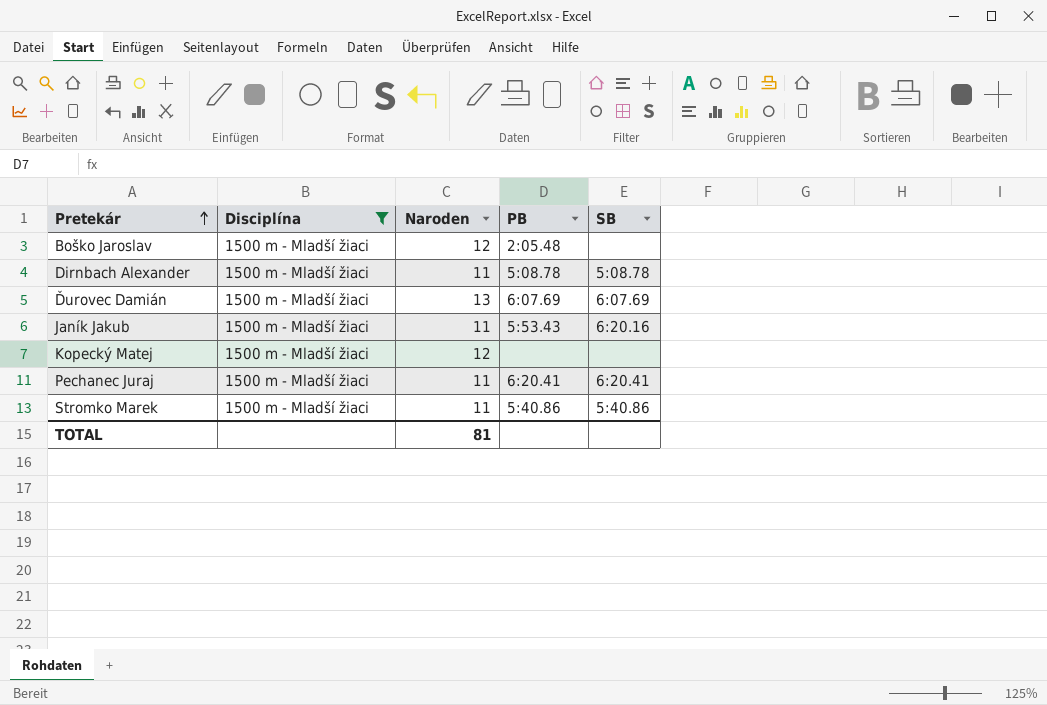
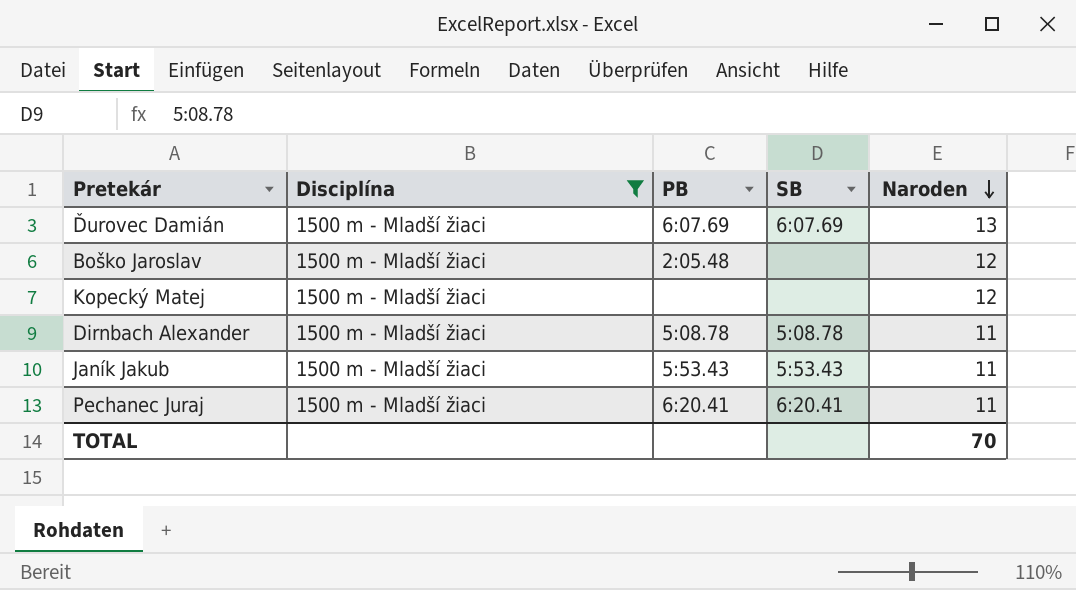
row order: Pretekár ascending -> Naroden descending
column Naroden | position: 3 -> 5
row Stromko Marek: 1500 m - Mladší žiaci | 11 | 5:40.86 | 5:40.86 -> none
Janík Jakub | SB: 6:20.16 -> 5:53.43
TOTAL | Naroden: 81 -> 70

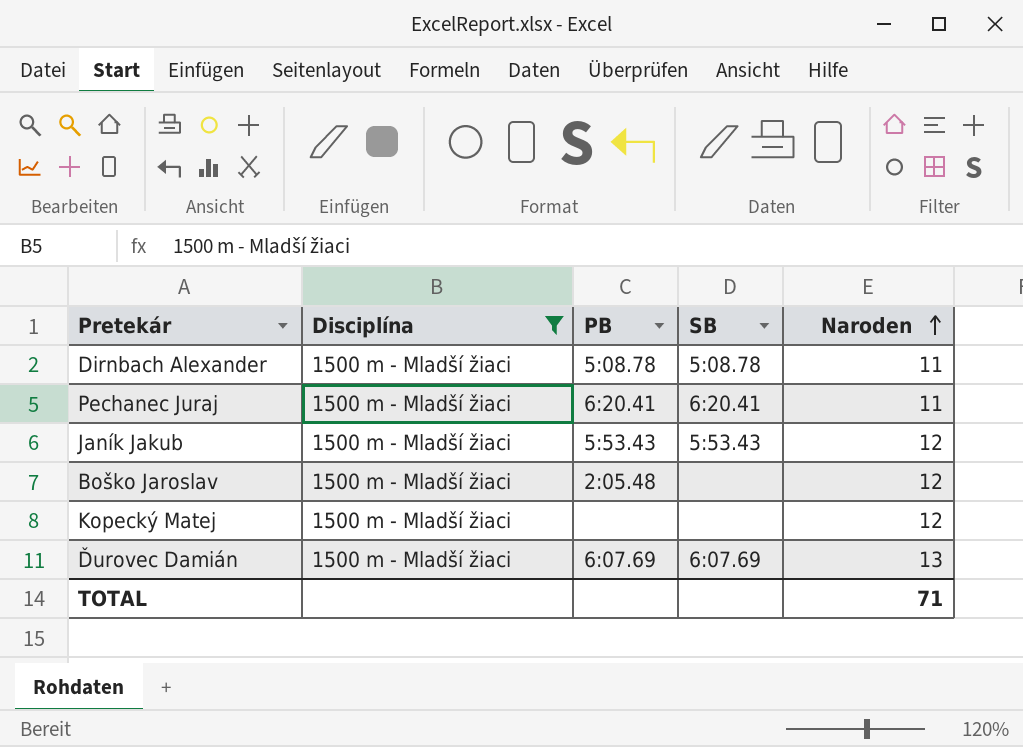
row order: Naroden descending -> Naroden ascending
Janík Jakub | Naroden: 11 -> 12
TOTAL | Naroden: 70 -> 71

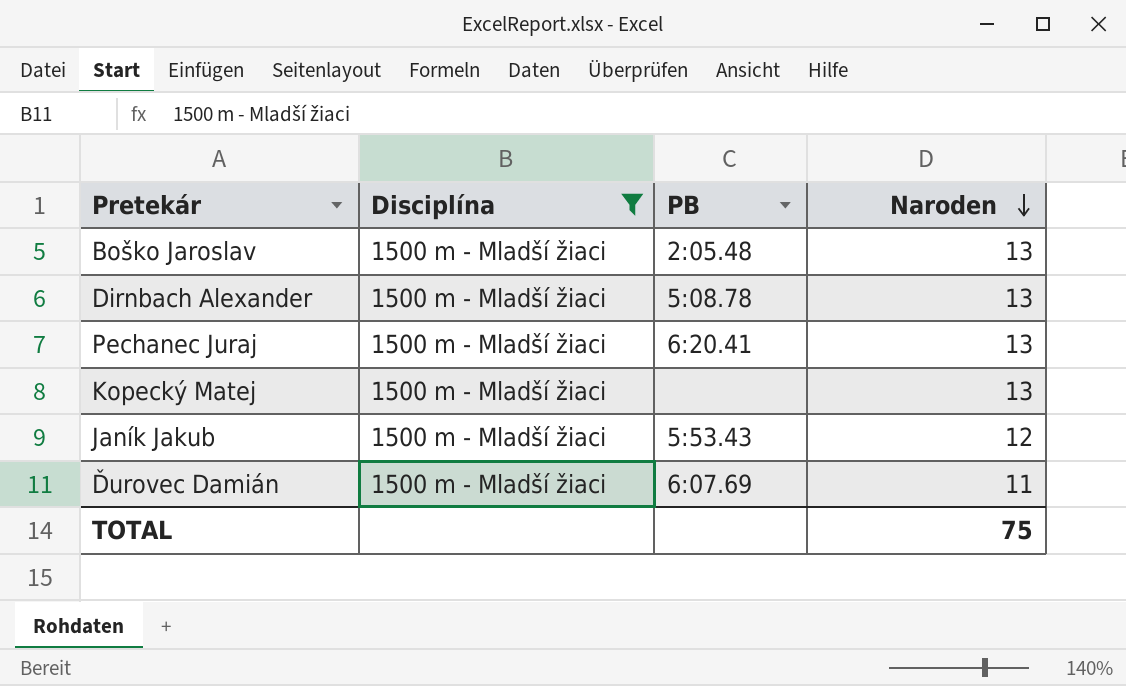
row order: Naroden ascending -> Naroden descending
column SB | position: 4 -> none
Boško Jaroslav | Naroden: 12 -> 13
Dirnbach Alexander | Naroden: 11 -> 13
Pechanec Juraj | Naroden: 11 -> 13
Kopecký Matej | Naroden: 12 -> 13
Ďurovec Damián | Naroden: 13 -> 11
TOTAL | Naroden: 71 -> 75

